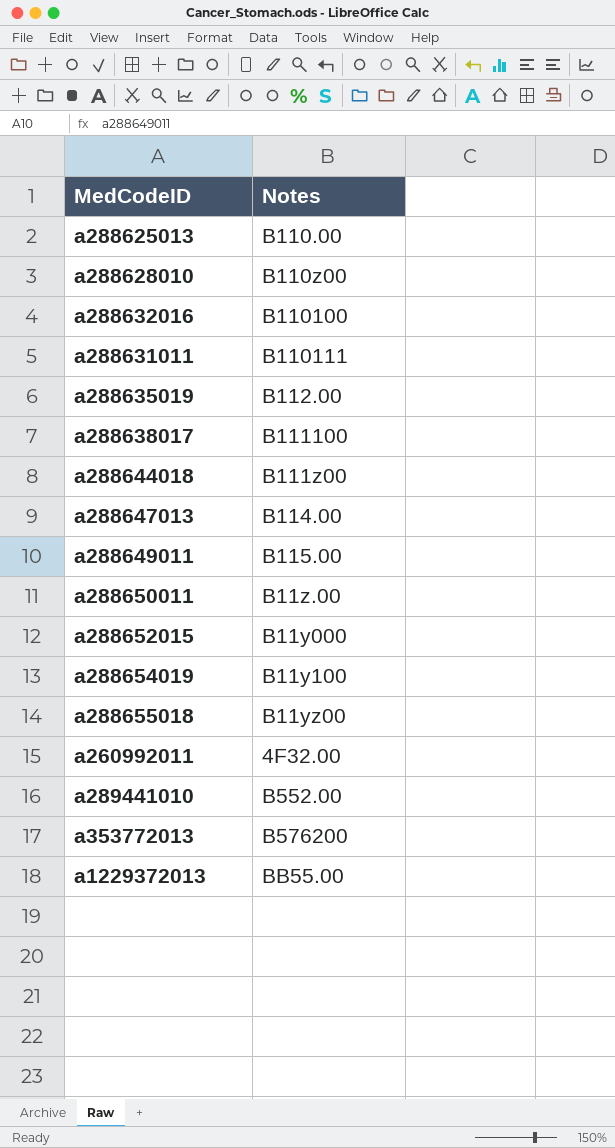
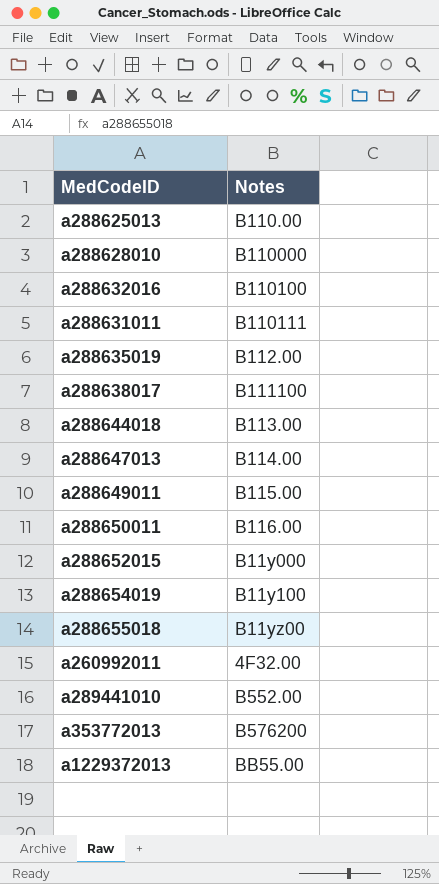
a288628010 | Notes: B110z00 -> B110000
a288644018 | Notes: B111z00 -> B113.00
a288650011 | Notes: B11z.00 -> B116.00

